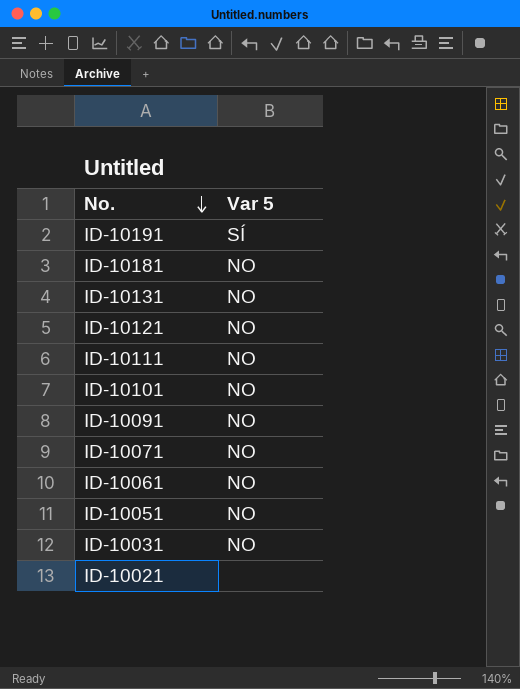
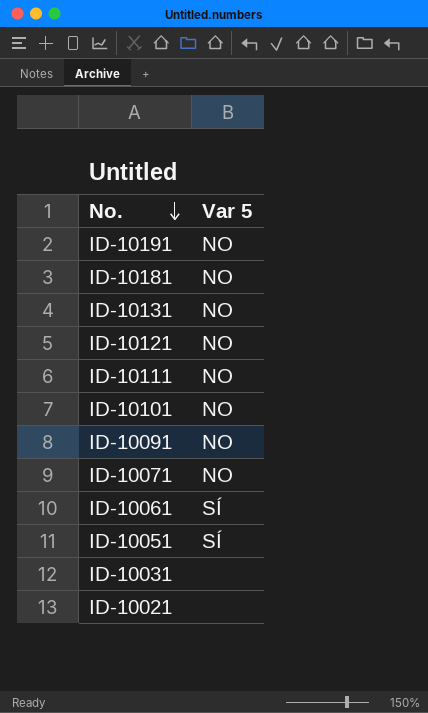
ID-10191 | Var 5: SÍ -> NO
ID-10061 | Var 5: NO -> SÍ
ID-10051 | Var 5: NO -> SÍ
ID-10031 | Var 5: NO -> none

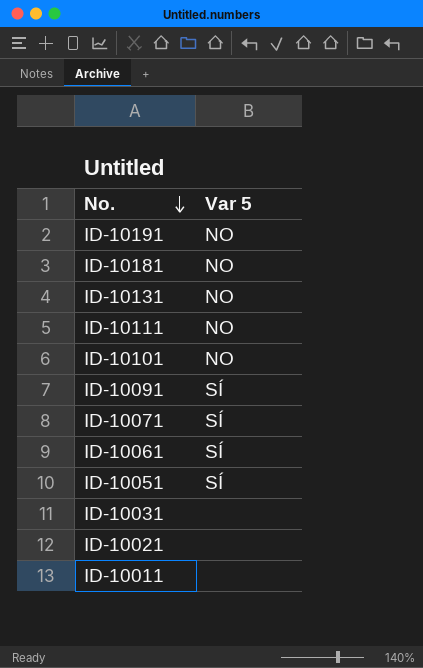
row ID-10121: NO -> none
ID-10091 | Var 5: NO -> SÍ
ID-10071 | Var 5: NO -> SÍ
row ID-10011: none -> none

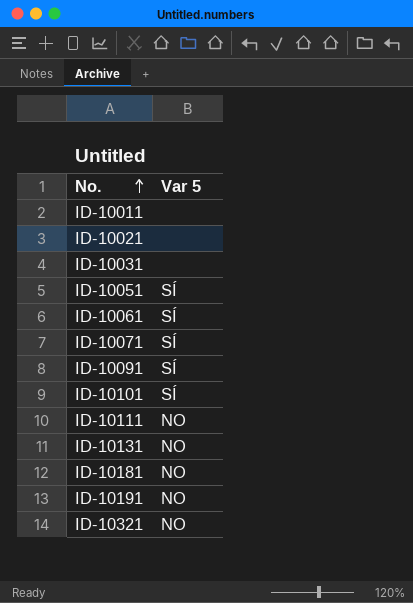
row order: No. descending -> No. ascending
ID-10101 | Var 5: NO -> SÍ
row ID-10321: none -> NO

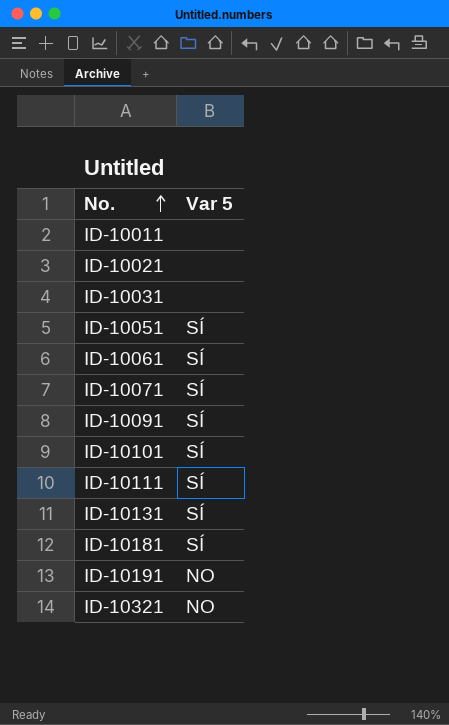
ID-10111 | Var 5: NO -> SÍ
ID-10131 | Var 5: NO -> SÍ
ID-10181 | Var 5: NO -> SÍ

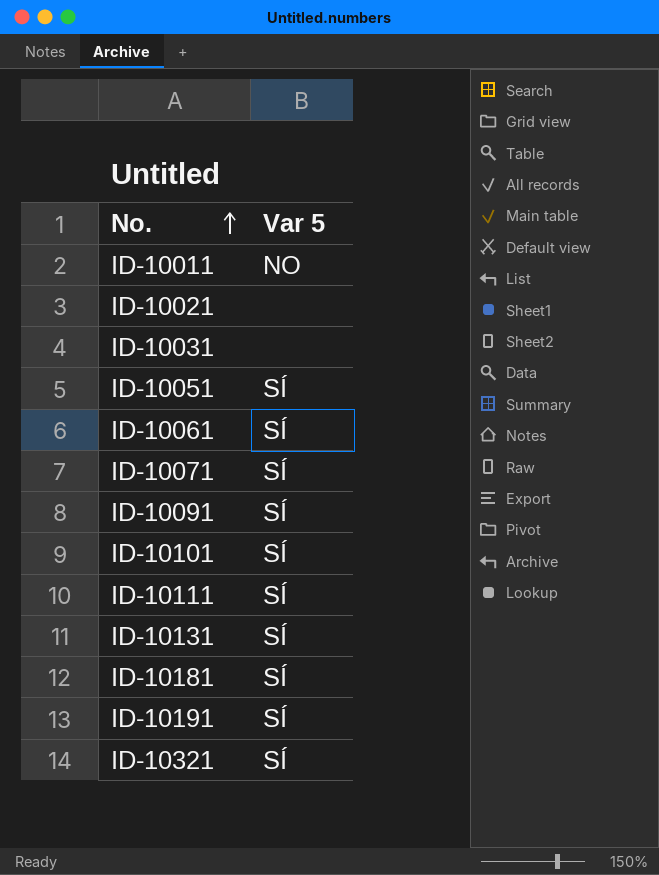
ID-10011 | Var 5: none -> NO
ID-10191 | Var 5: NO -> SÍ
ID-10321 | Var 5: NO -> SÍ

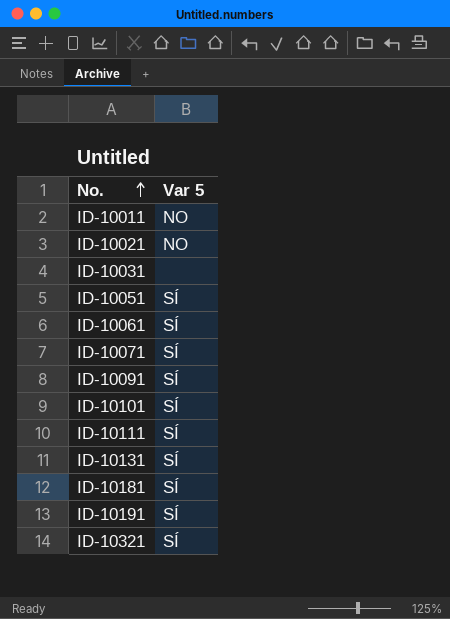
ID-10021 | Var 5: none -> NO

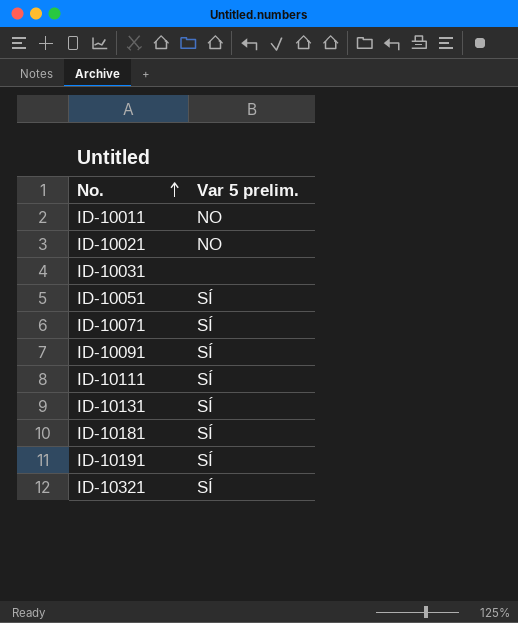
column name: Var 5 -> Var 5 prelim.
row ID-10061: SÍ -> none
row ID-10101: SÍ -> none

